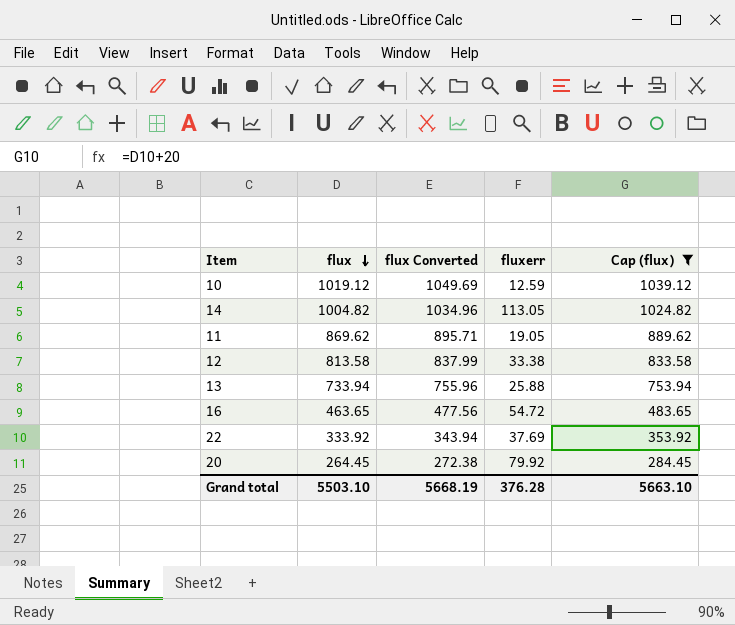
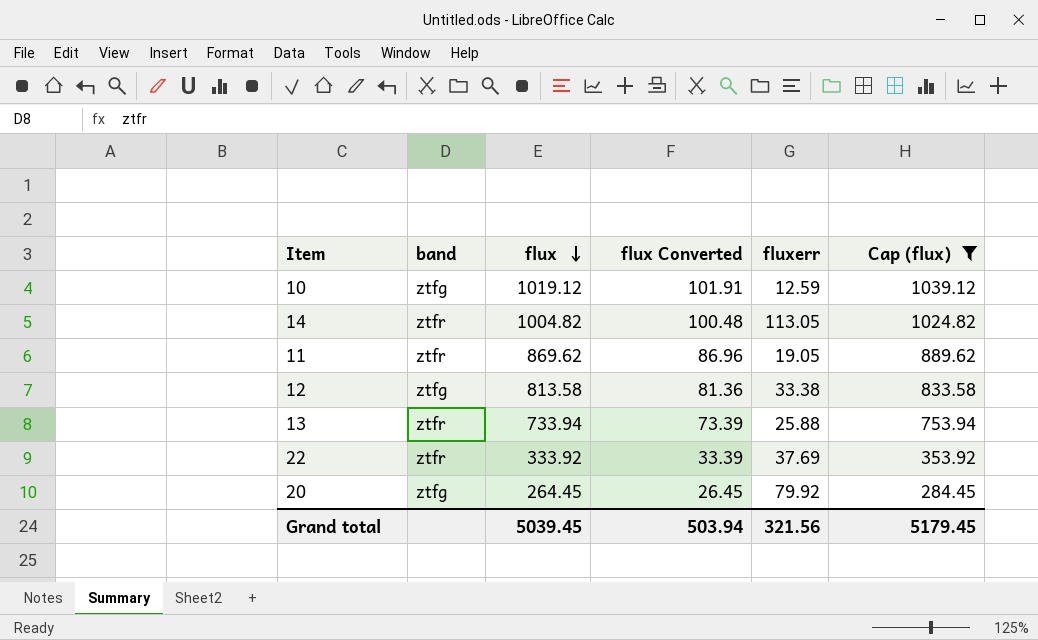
column band | position: none -> 2
column flux Converted | formula: [flux] * 1.03 -> [flux] * 0.1
row 16: 463.65 | 477.56 | 54.72 | 483.65 -> none
Grand total | flux: 5503.10 -> 5039.45
Grand total | flux Converted: 5668.19 -> 503.94
Grand total | fluxerr: 376.28 -> 321.56
Grand total | Cap (flux): 5663.10 -> 5179.45

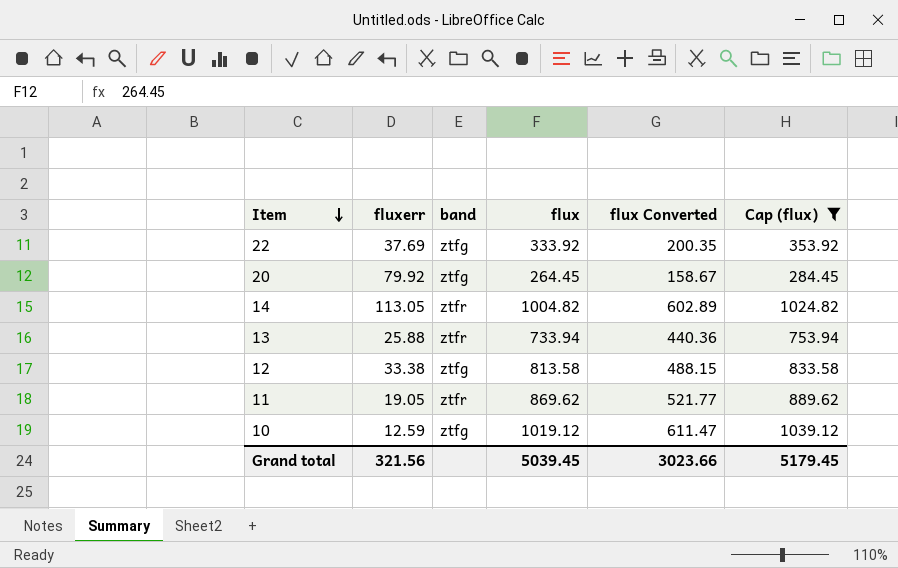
row order: flux descending -> Item descending
column fluxerr | position: 5 -> 2
column flux Converted | formula: [flux] * 0.1 -> [flux] * 0.6
22 | band: ztfr -> ztfg
Grand total | flux Converted: 503.94 -> 3023.66

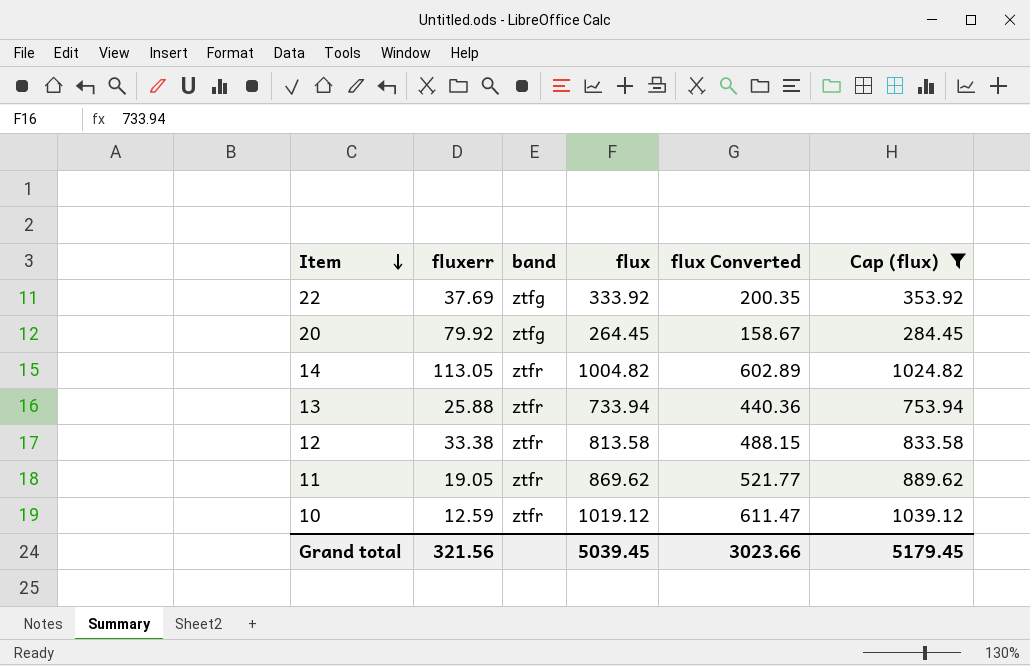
12 | band: ztfg -> ztfr
10 | band: ztfg -> ztfr

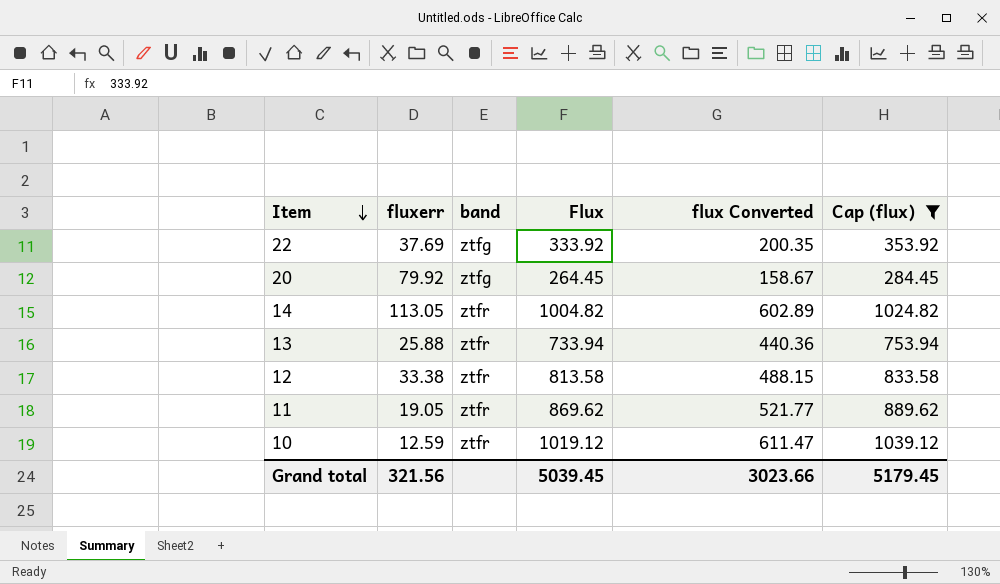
column name: flux -> Flux

